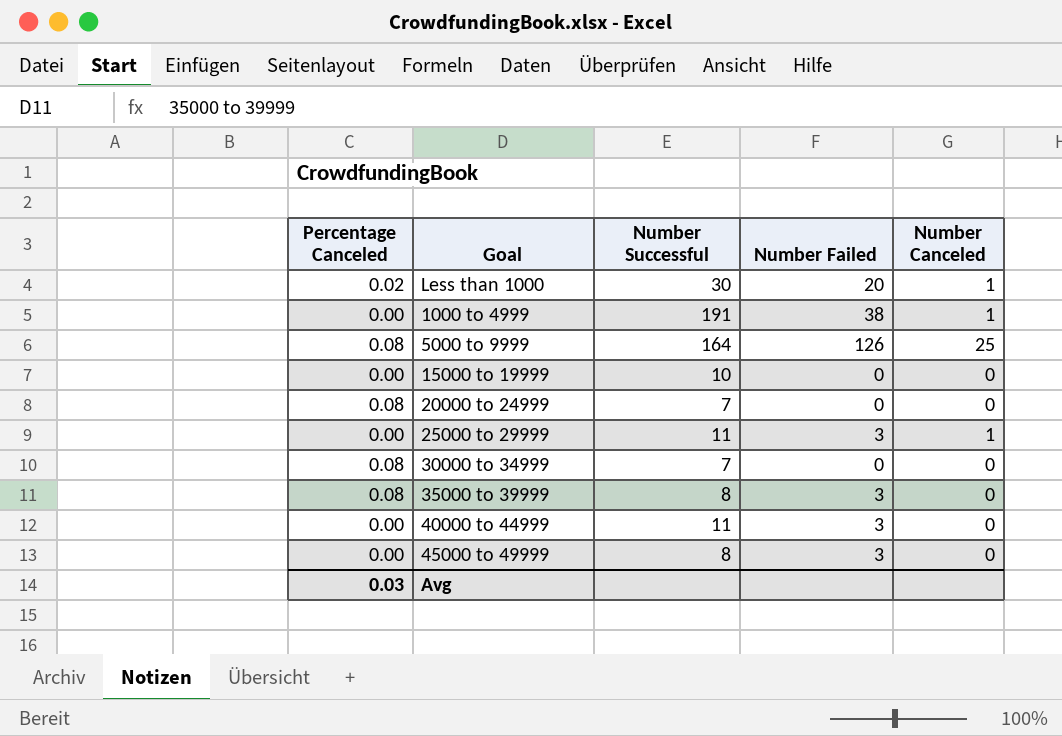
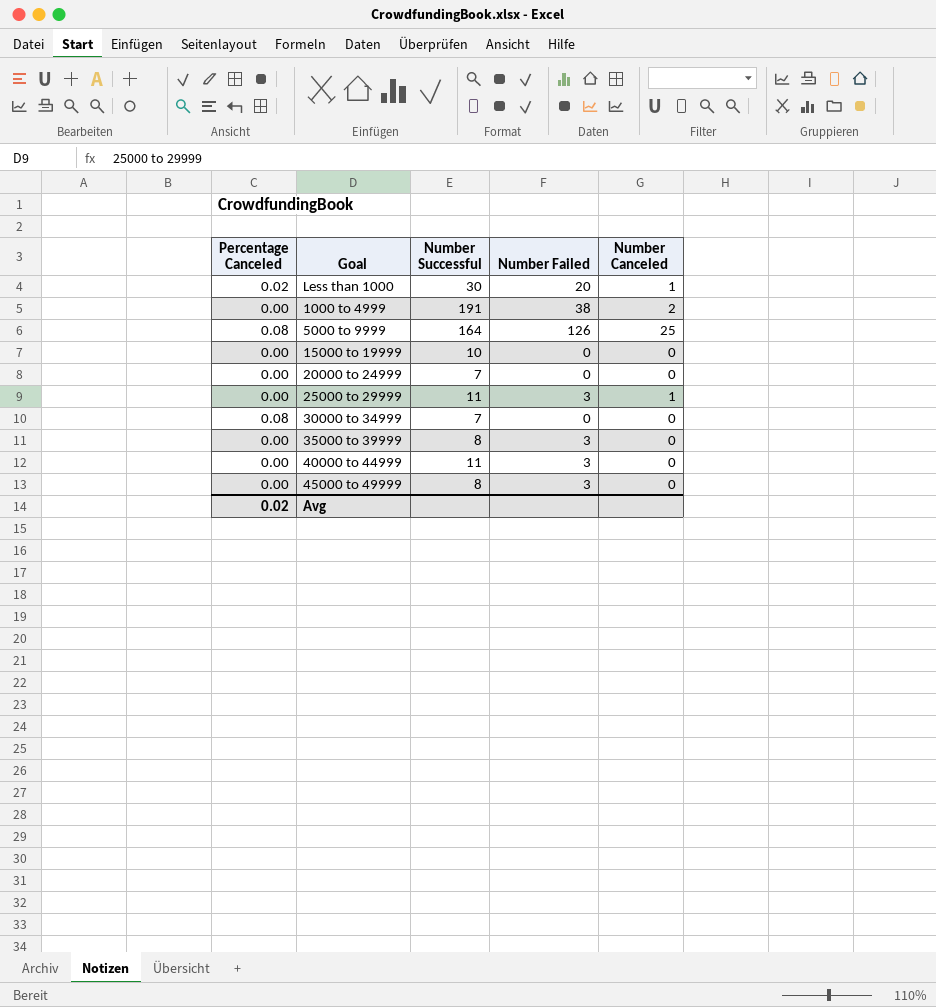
1000 to 4999 | Number Canceled: 1 -> 2
20000 to 24999 | Percentage Canceled: 0.08 -> 0.00
35000 to 39999 | Percentage Canceled: 0.08 -> 0.00
Avg | Percentage Canceled: 0.03 -> 0.02

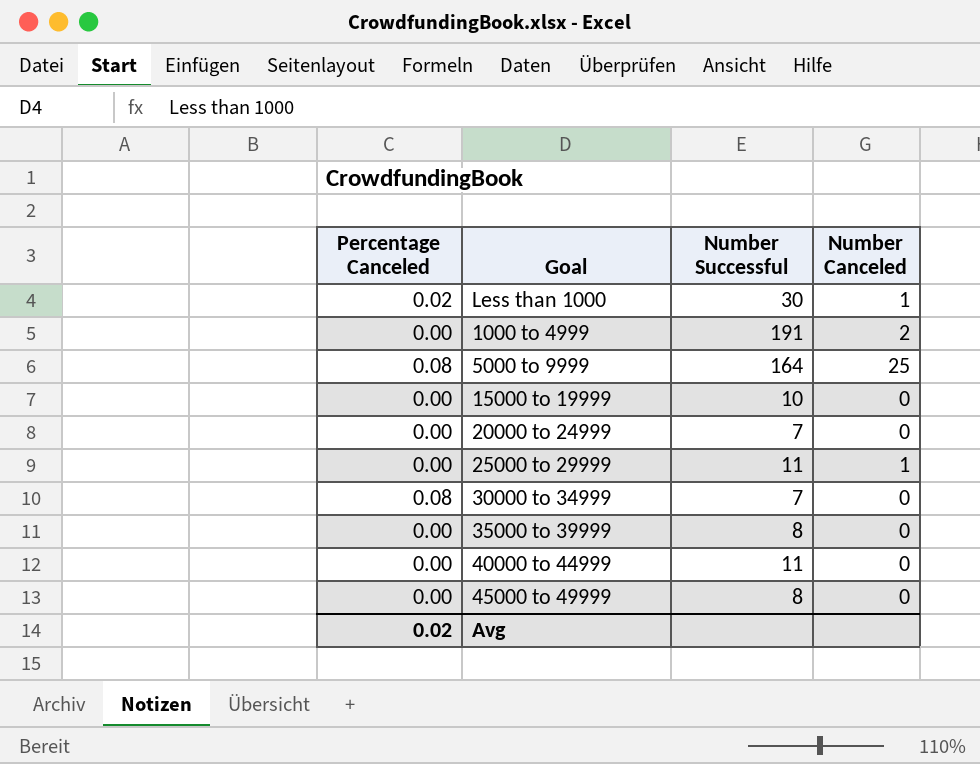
column Number Failed | position: 4 -> none

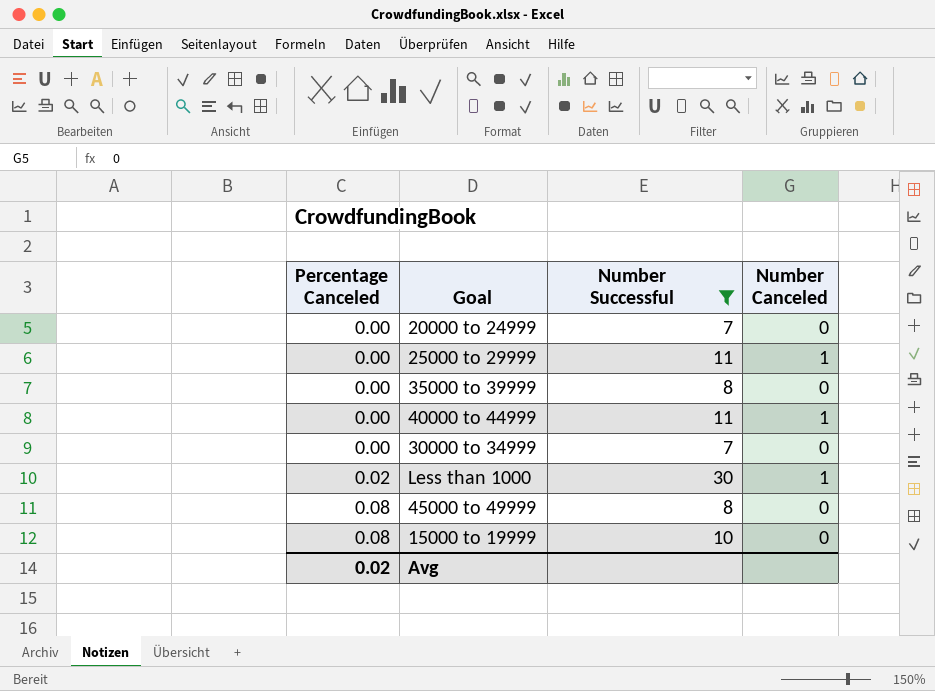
filter: none -> Number Successful <= 30
row order: none -> Percentage Canceled ascending
40000 to 44999 | Number Canceled: 0 -> 1
30000 to 34999 | Percentage Canceled: 0.08 -> 0.00
45000 to 49999 | Percentage Canceled: 0.00 -> 0.08
15000 to 19999 | Percentage Canceled: 0.00 -> 0.08

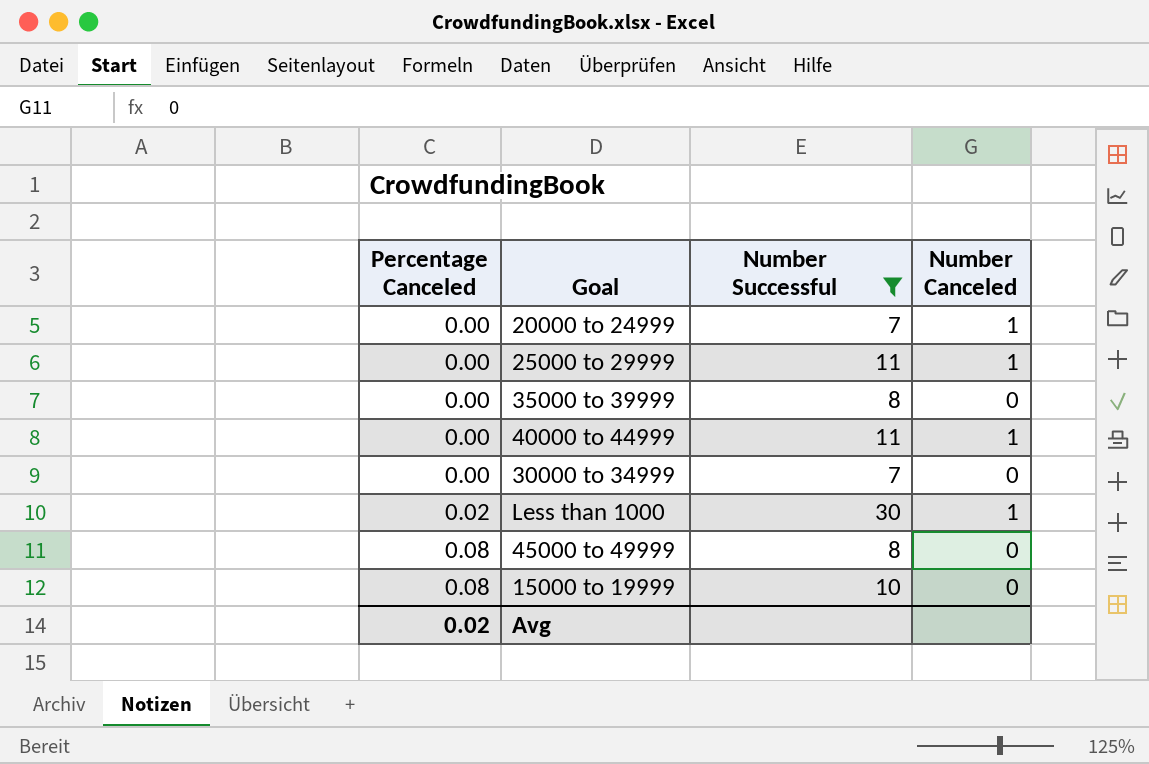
20000 to 24999 | Number Canceled: 0 -> 1

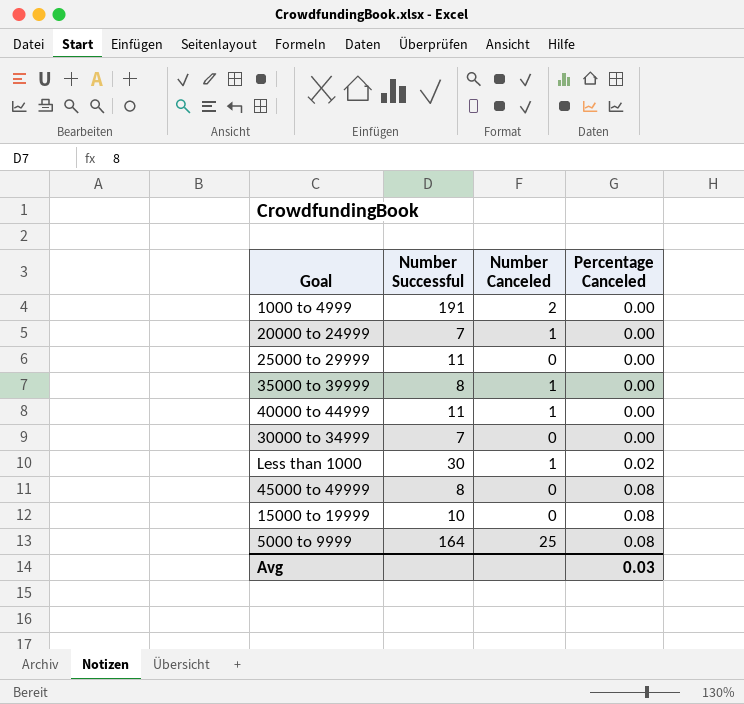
filter: Number Successful <= 30 -> none
column Percentage Canceled | position: 1 -> 4
25000 to 29999 | Number Canceled: 1 -> 0
35000 to 39999 | Number Canceled: 0 -> 1
Avg | Percentage Canceled: 0.02 -> 0.03

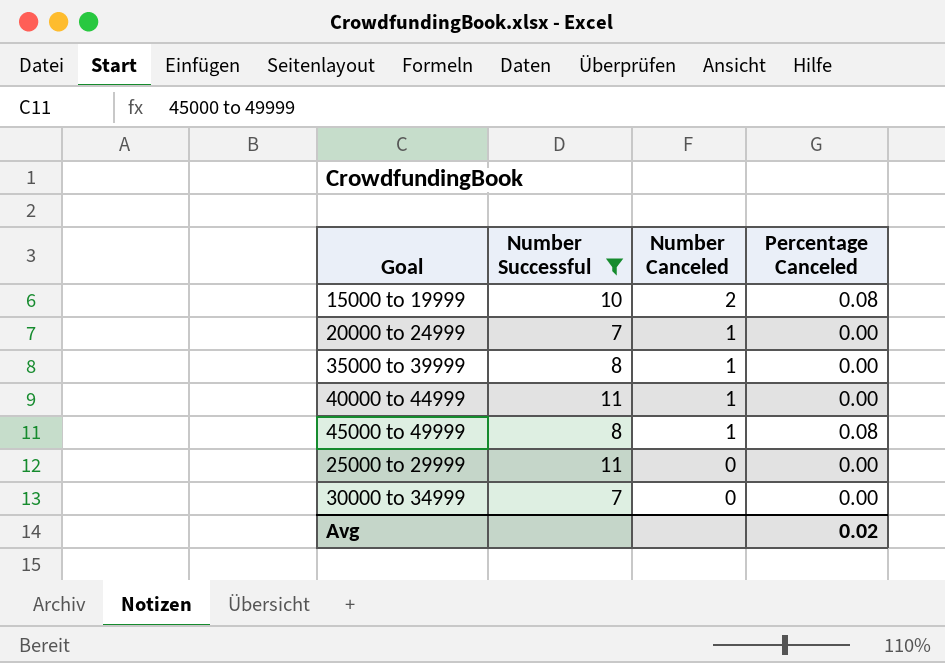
filter: none -> Number Successful <= 11
row order: Percentage Canceled ascending -> Number Canceled descending
15000 to 19999 | Number Canceled: 0 -> 2
45000 to 49999 | Number Canceled: 0 -> 1
Avg | Percentage Canceled: 0.03 -> 0.02

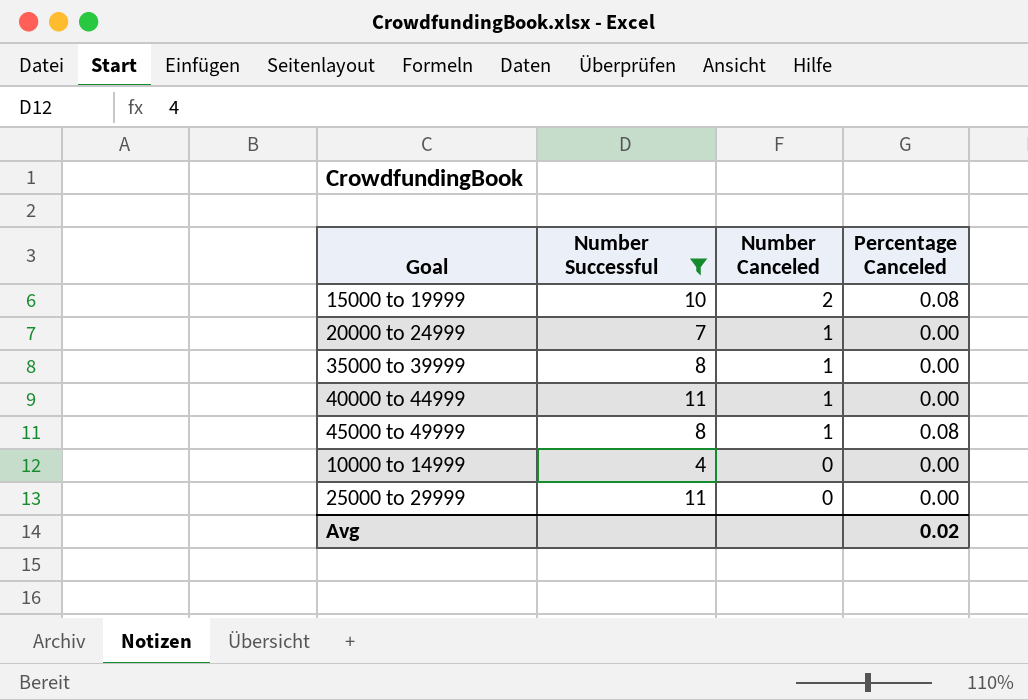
row 30000 to 34999: 7 | 0 | 0.00 -> none
row 10000 to 14999: none -> 4 | 0 | 0.00

